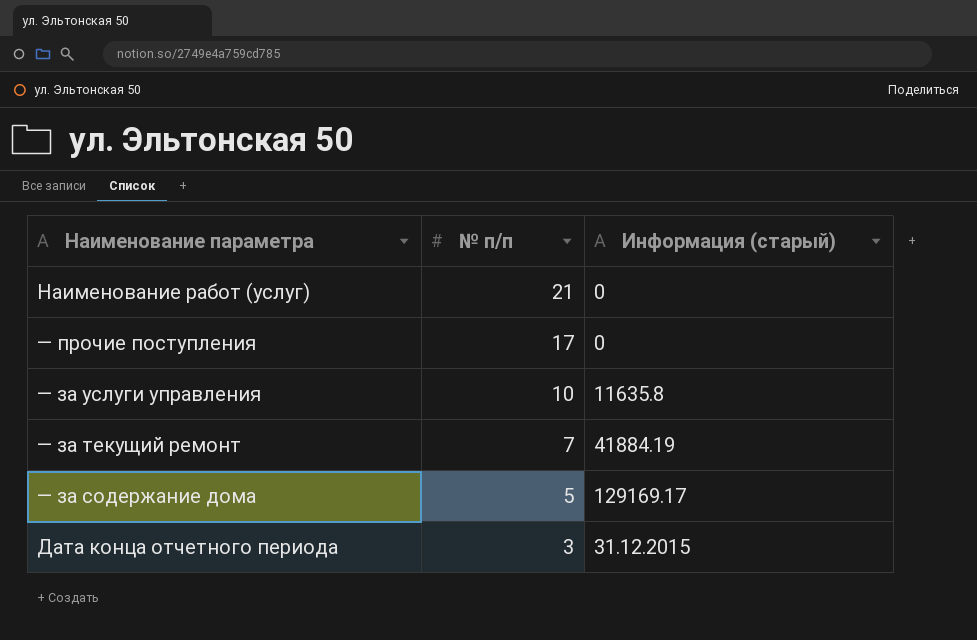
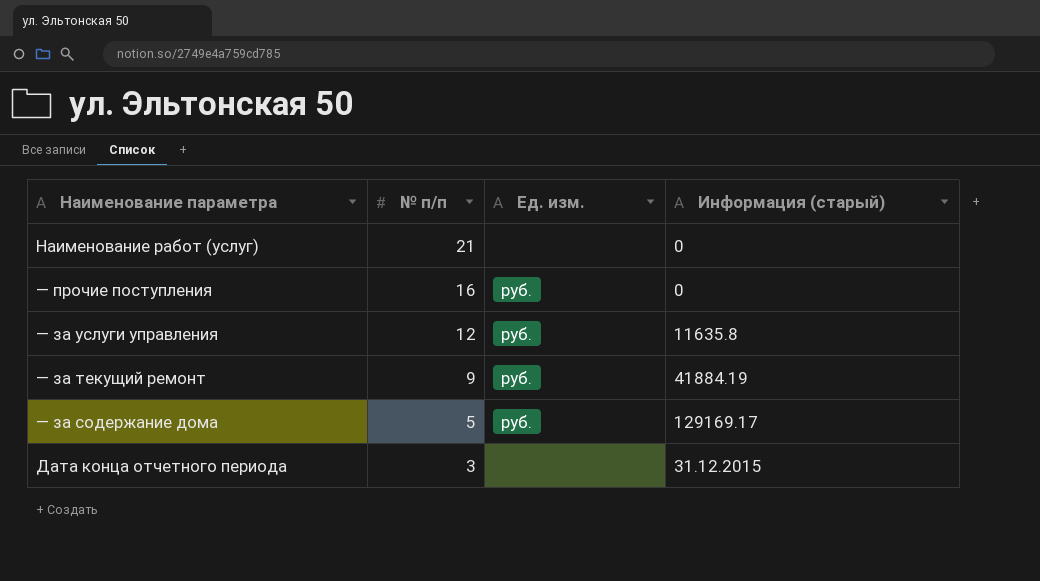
column Ед. изм. | position: none -> 3
— прочие поступления | № п/п: 17 -> 16
— за услуги управления | № п/п: 10 -> 12
— за текущий ремонт | № п/п: 7 -> 9

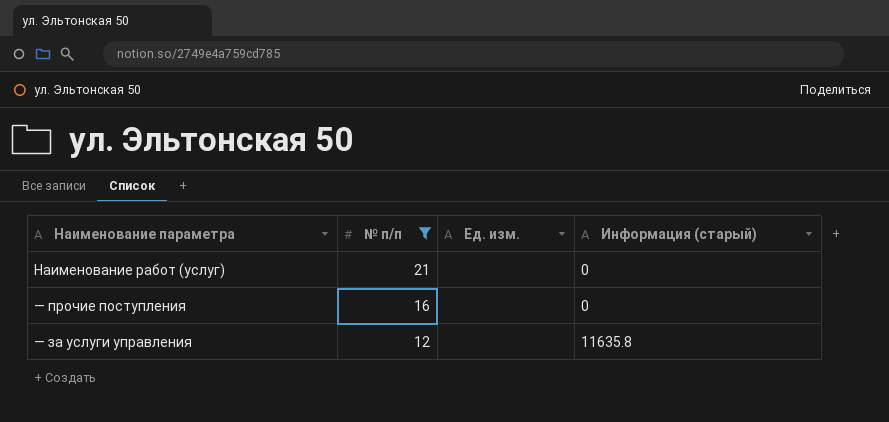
filter: none -> № п/п >= 12
— прочие поступления | Ед. изм.: руб. -> none
— за услуги управления | Ед. изм.: руб. -> none

